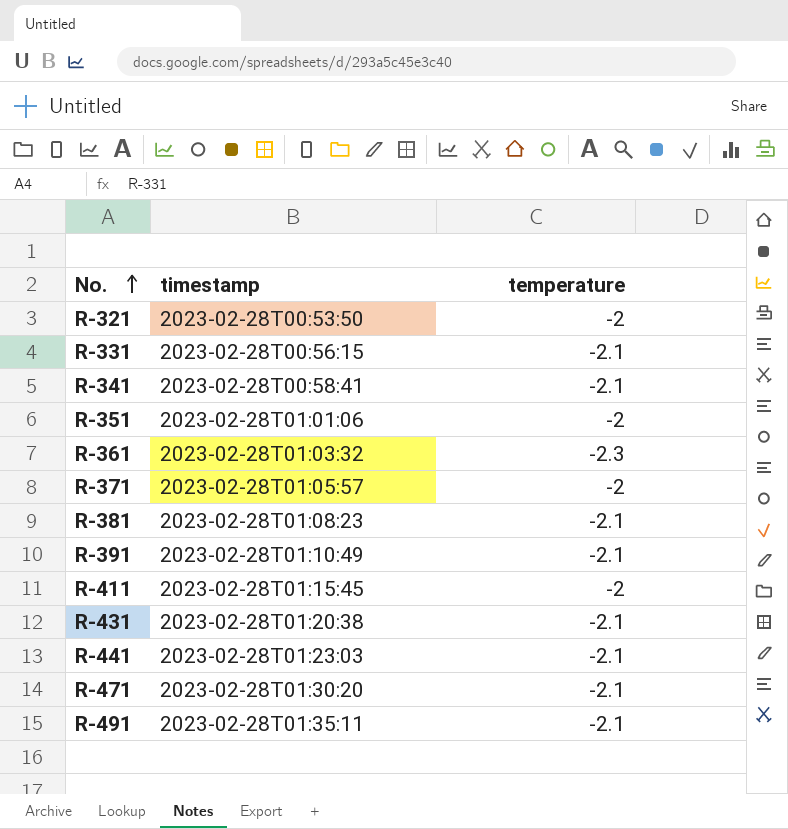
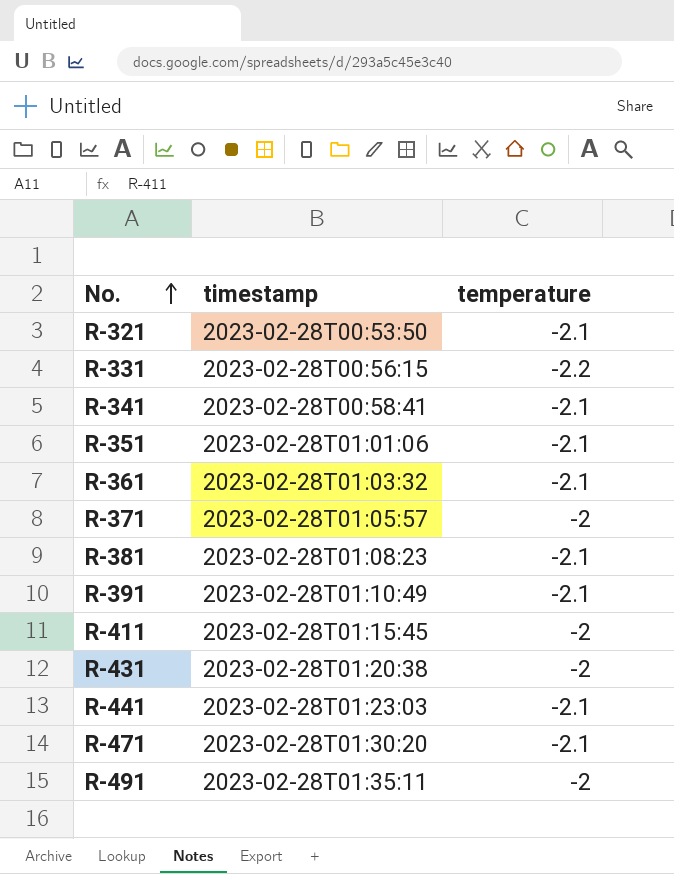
R-321 | temperature: -2 -> -2.1
R-331 | temperature: -2.1 -> -2.2
R-351 | temperature: -2 -> -2.1
R-361 | temperature: -2.3 -> -2.1
R-431 | temperature: -2.1 -> -2
R-491 | temperature: -2.1 -> -2

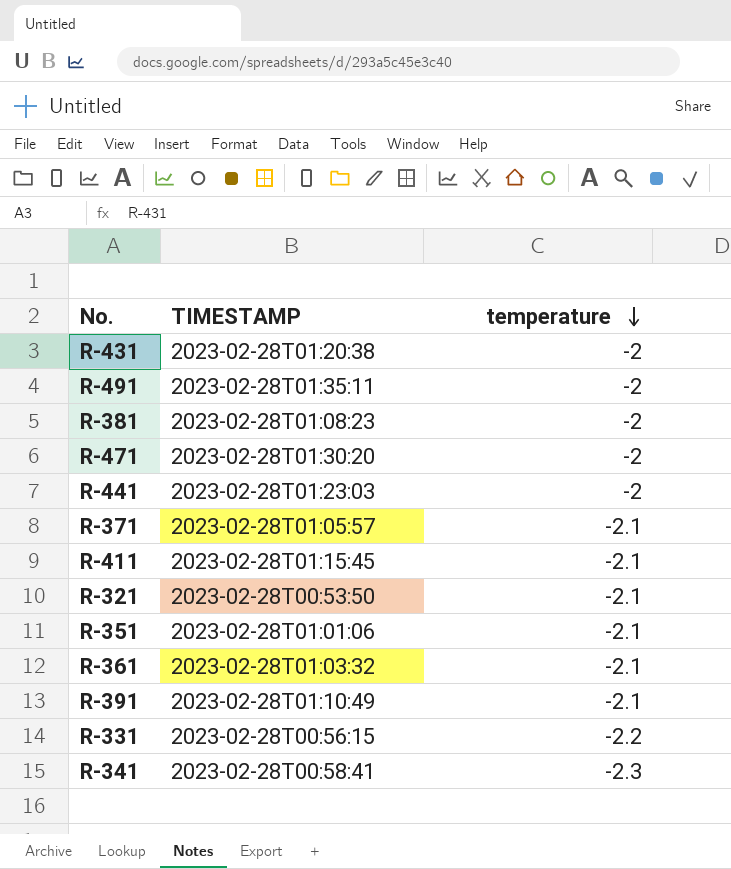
row order: No. ascending -> temperature descending
column name: timestamp -> TIMESTAMP
R-381 | temperature: -2.1 -> -2
R-471 | temperature: -2.1 -> -2
R-441 | temperature: -2.1 -> -2
R-371 | temperature: -2 -> -2.1
R-411 | temperature: -2 -> -2.1
R-341 | temperature: -2.1 -> -2.3

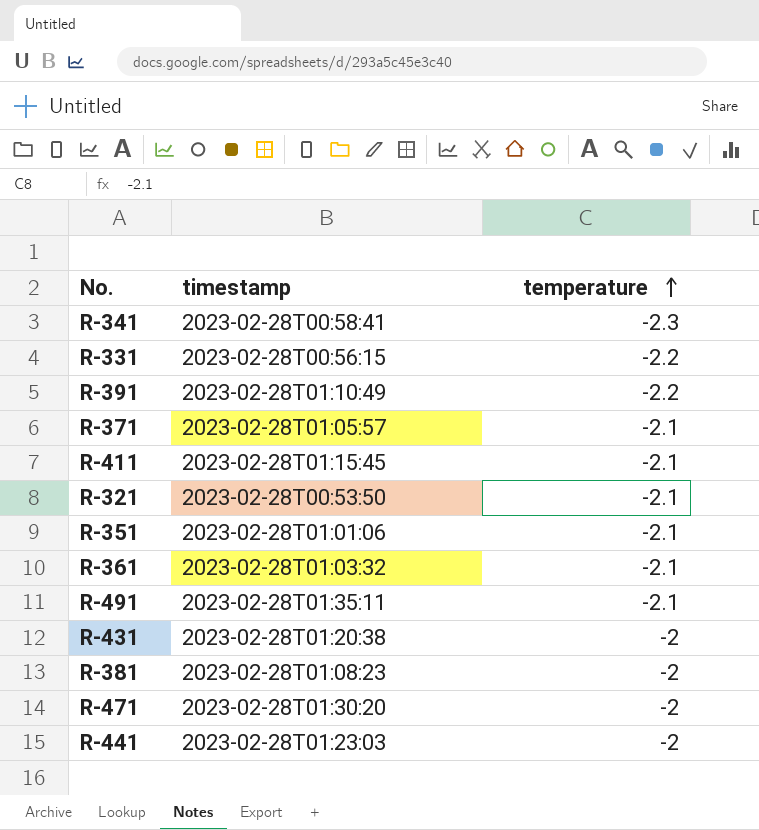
row order: temperature descending -> temperature ascending
column name: TIMESTAMP -> timestamp
R-391 | temperature: -2.1 -> -2.2
R-491 | temperature: -2 -> -2.1

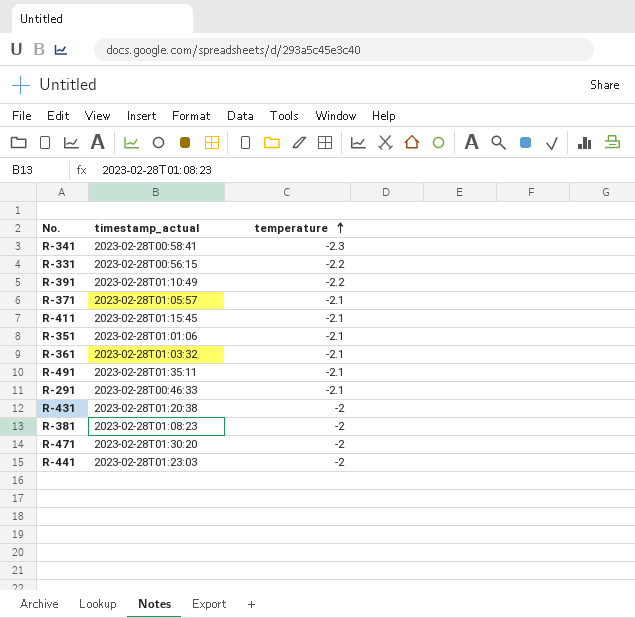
column name: timestamp -> timestamp_actual
row R-321: 2023-02-28T00:53:50 | -2.1 -> none
row R-291: none -> 2023-02-28T00:46:33 | -2.1

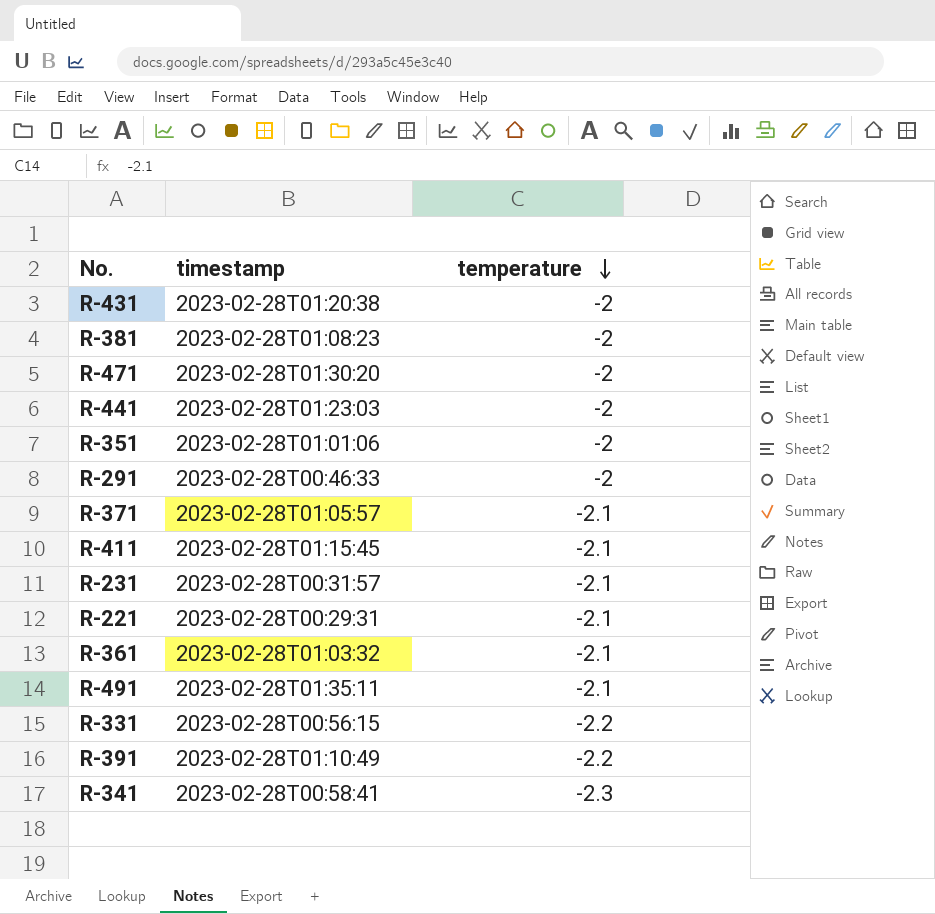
row order: temperature ascending -> temperature descending
column name: timestamp_actual -> timestamp
R-351 | temperature: -2.1 -> -2
R-291 | temperature: -2.1 -> -2
row R-231: none -> 2023-02-28T00:31:57 | -2.1
row R-221: none -> 2023-02-28T00:29:31 | -2.1

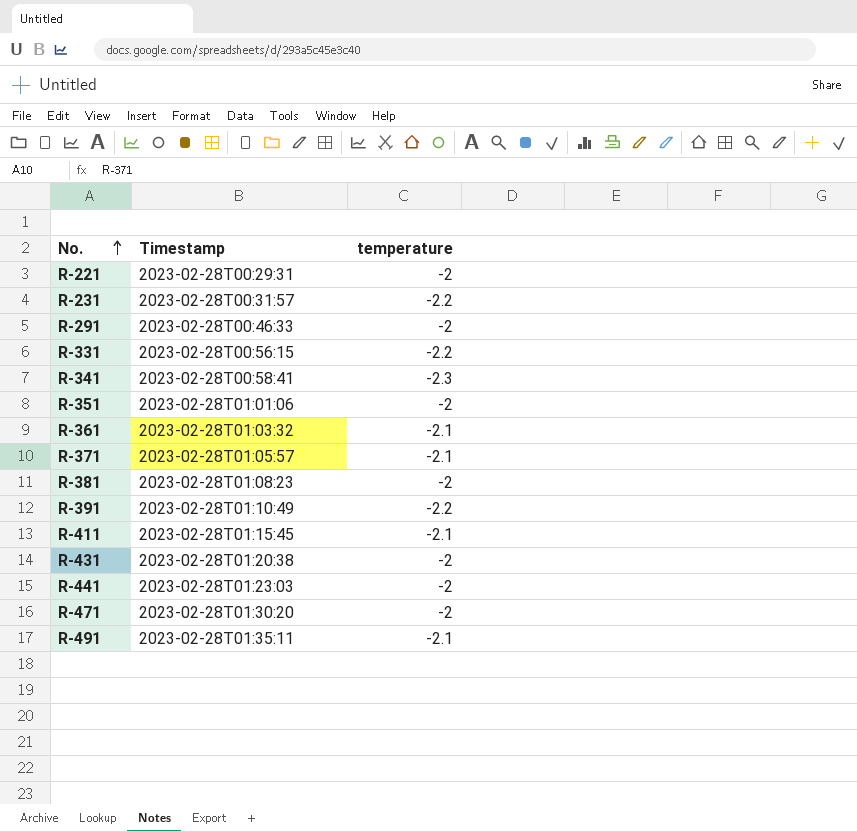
row order: temperature descending -> No. ascending
column name: timestamp -> Timestamp
R-221 | temperature: -2.1 -> -2
R-231 | temperature: -2.1 -> -2.2

